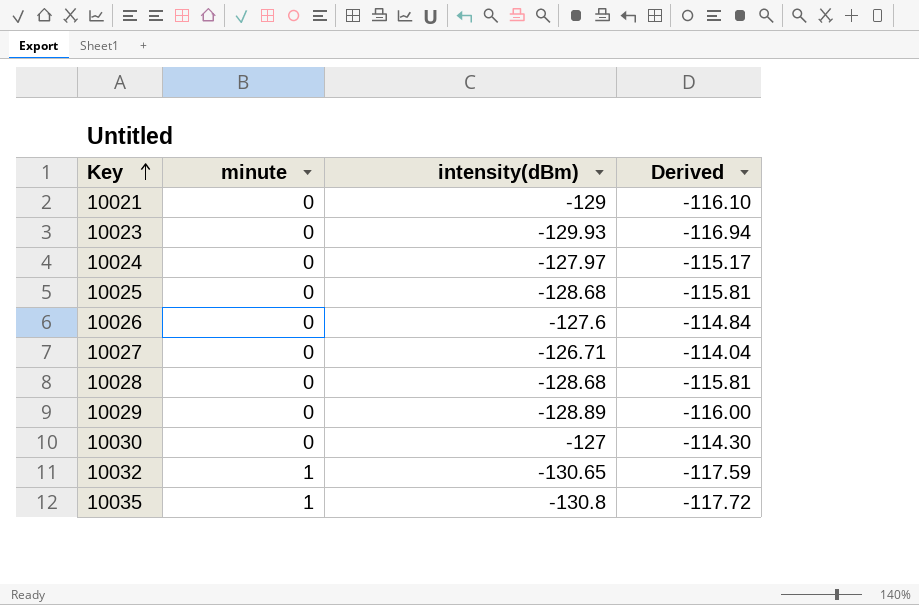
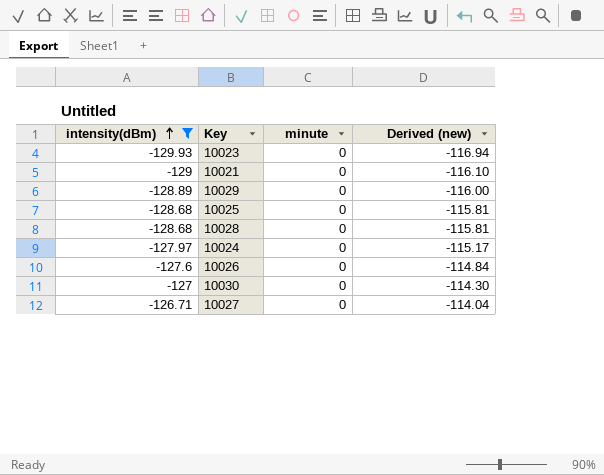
filter: none -> intensity(dBm) >= -129.93
row order: Key ascending -> intensity(dBm) ascending
column intensity(dBm) | position: 3 -> 1
column name: Derived -> Derived (new)

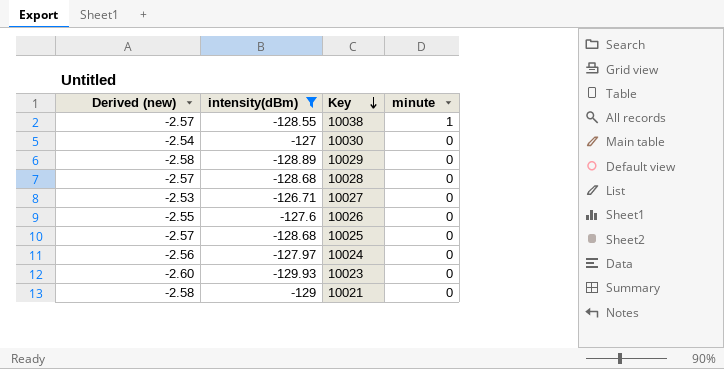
row order: intensity(dBm) ascending -> Key descending
column Derived (new) | formula: [intensity(dBm)] * 0.9 -> [intensity(dBm)] * 0.02
column Derived (new) | position: 4 -> 1
row 10038: none -> -2.57 | -128.55 | 1

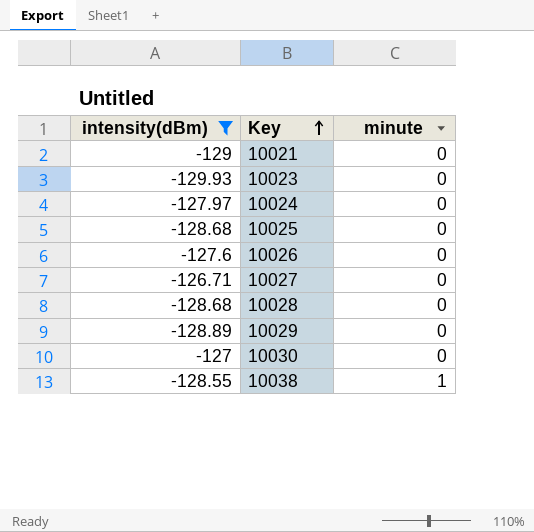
row order: Key descending -> Key ascending
column Derived (new) | formula: [intensity(dBm)] * 0.02 -> none

